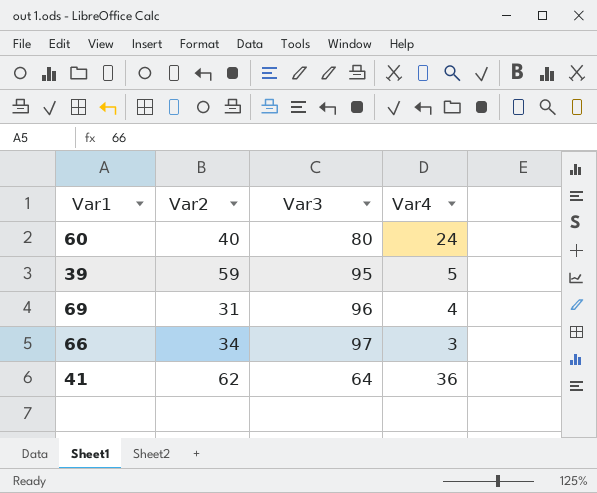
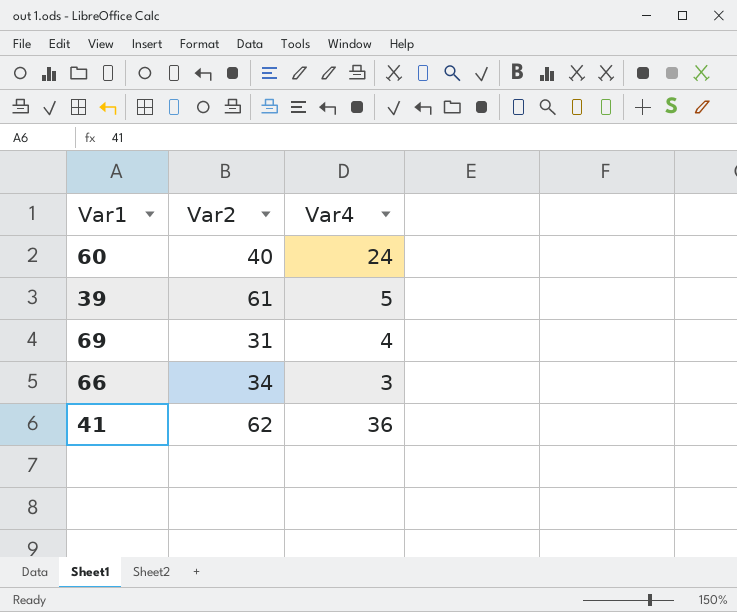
column Var3 | position: 3 -> none
39 | Var2: 59 -> 61

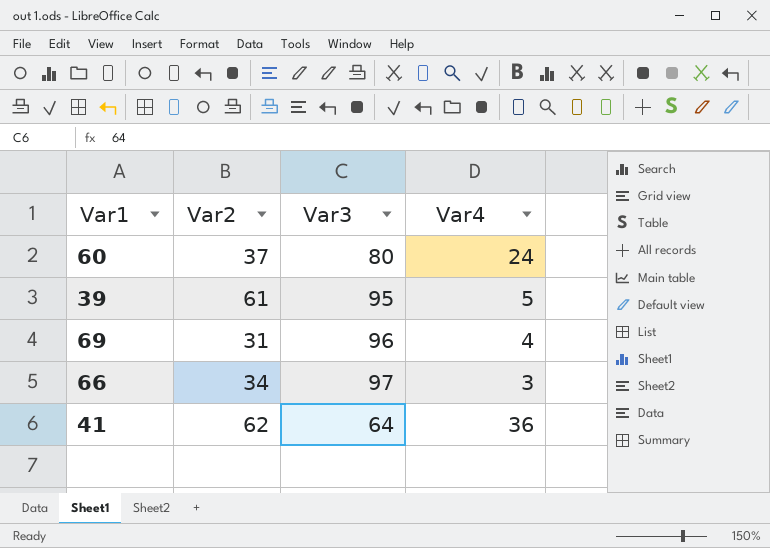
column Var3 | position: none -> 3
60 | Var2: 40 -> 37

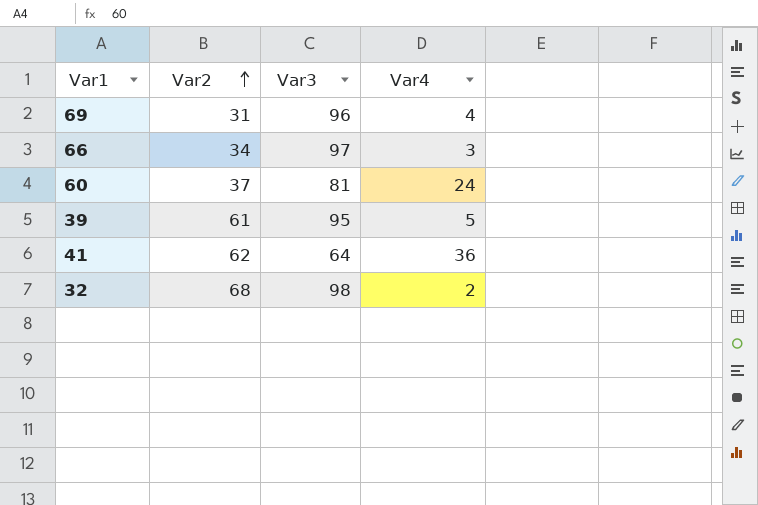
row order: none -> Var2 ascending
60 | Var3: 80 -> 81
row 32: none -> 68 | 98 | 2

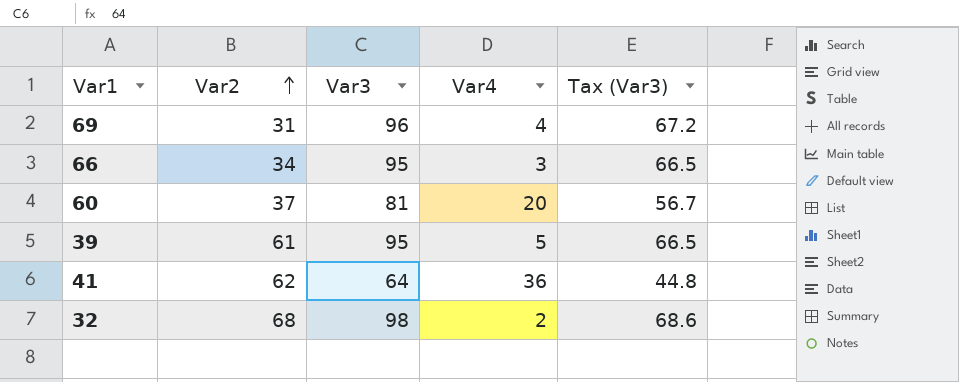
column Tax (Var3) | formula: none -> [Var3] * 0.7
66 | Var3: 97 -> 95
60 | Var4: 24 -> 20

